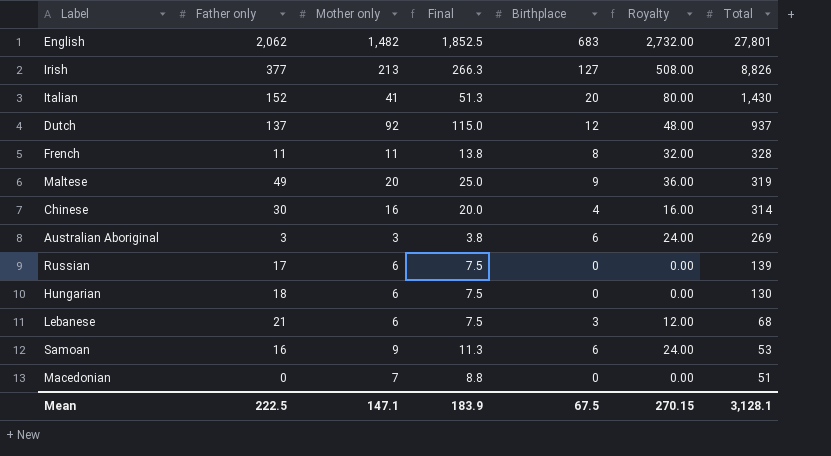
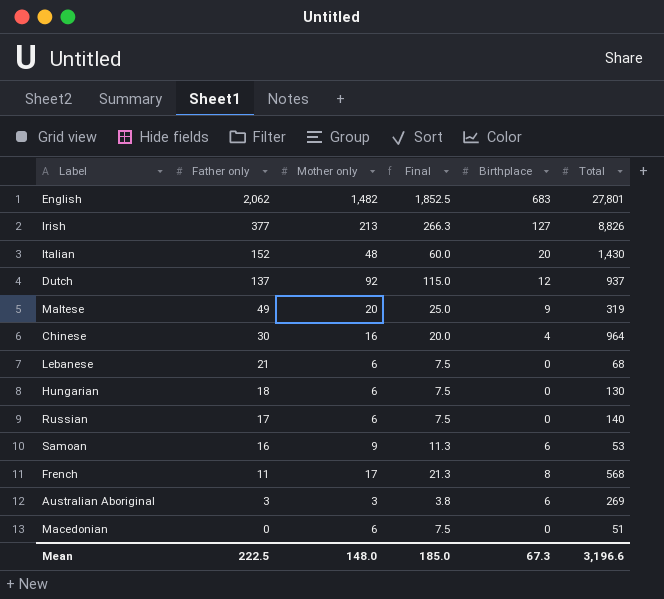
row order: Total descending -> Father only descending
column Royalty | formula: [Birthplace] * 4 -> none
Italian | Mother only: 41 -> 48
Italian | Final: 51.3 -> 60.0
Chinese | Total: 314 -> 964
Lebanese | Birthplace: 3 -> 0
Russian | Total: 139 -> 140
French | Mother only: 11 -> 17
French | Final: 13.8 -> 21.3
French | Total: 328 -> 568
Macedonian | Mother only: 7 -> 6
Macedonian | Final: 8.8 -> 7.5
Mean | Mother only: 147.1 -> 148.0
Mean | Final: 183.9 -> 185.0
Mean | Birthplace: 67.5 -> 67.3
Mean | Total: 3,128.1 -> 3,196.6

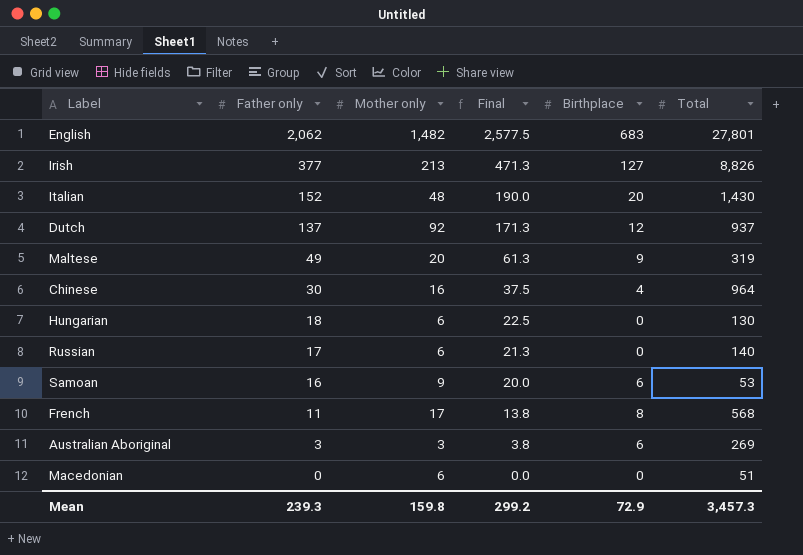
column Final | formula: [Mother only] * 1.25 -> [Father only] * 1.25
row Lebanese: 21 | 6 | 7.5 | 0 | 68 -> none
Mean | Father only: 222.5 -> 239.3
Mean | Mother only: 148.0 -> 159.8
Mean | Final: 185.0 -> 299.2
Mean | Birthplace: 67.3 -> 72.9
Mean | Total: 3,196.6 -> 3,457.3

